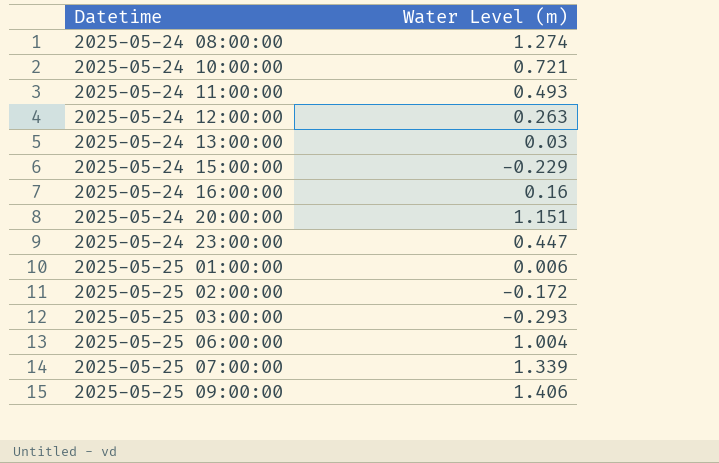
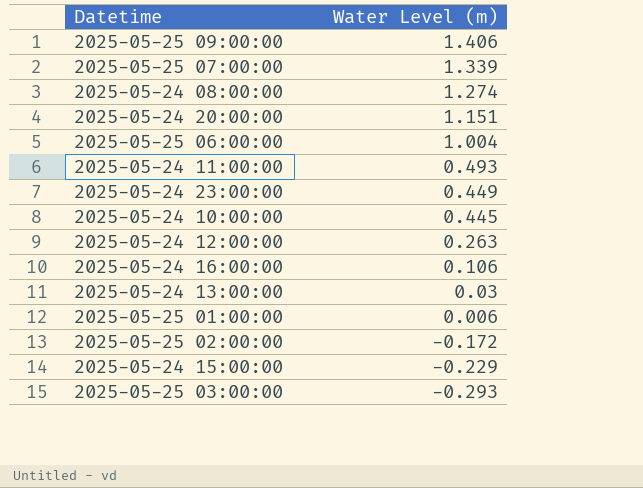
row order: Datetime ascending -> Water Level (m) descending
2025-05-24 23:00:00 | Water Level (m): 0.447 -> 0.449
2025-05-24 10:00:00 | Water Level (m): 0.721 -> 0.445
2025-05-24 16:00:00 | Water Level (m): 0.16 -> 0.106

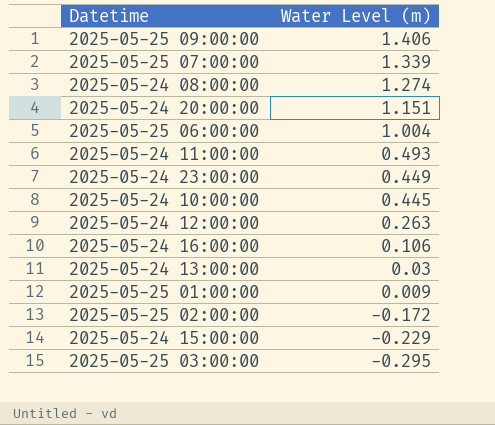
2025-05-25 01:00:00 | Water Level (m): 0.006 -> 0.009
2025-05-25 03:00:00 | Water Level (m): -0.293 -> -0.295

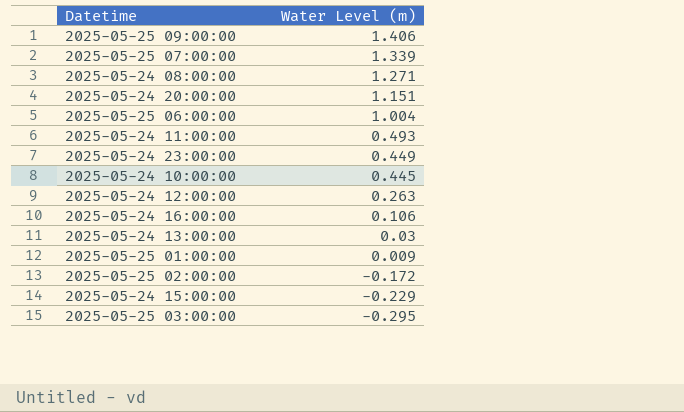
2025-05-24 08:00:00 | Water Level (m): 1.274 -> 1.271

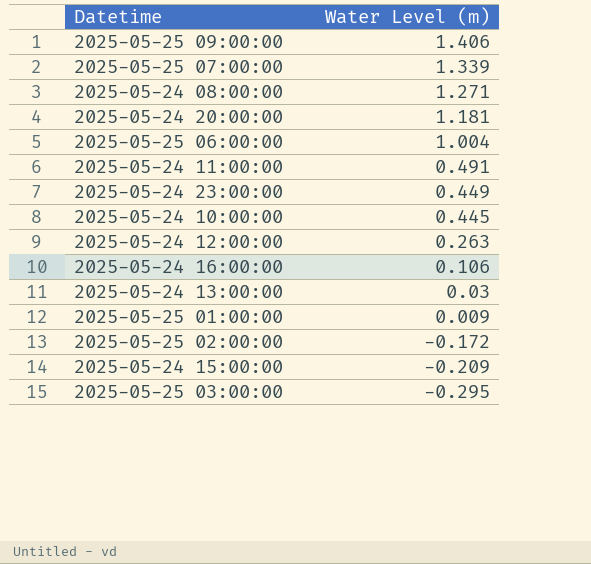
2025-05-24 20:00:00 | Water Level (m): 1.151 -> 1.181
2025-05-24 11:00:00 | Water Level (m): 0.493 -> 0.491
2025-05-24 15:00:00 | Water Level (m): -0.229 -> -0.209

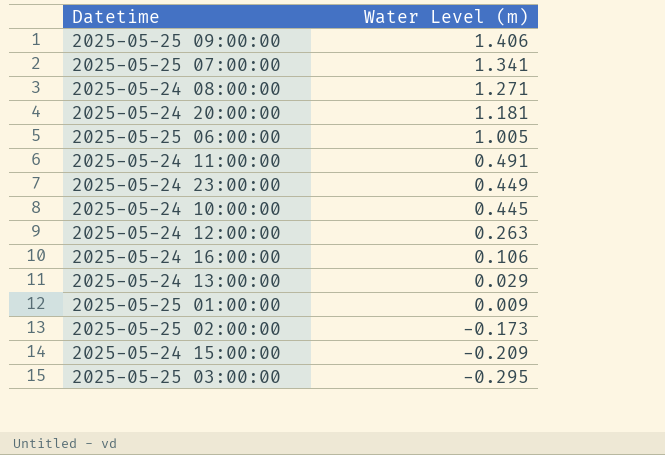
2025-05-25 07:00:00 | Water Level (m): 1.339 -> 1.341
2025-05-25 06:00:00 | Water Level (m): 1.004 -> 1.005
2025-05-24 13:00:00 | Water Level (m): 0.03 -> 0.029
2025-05-25 02:00:00 | Water Level (m): -0.172 -> -0.173

